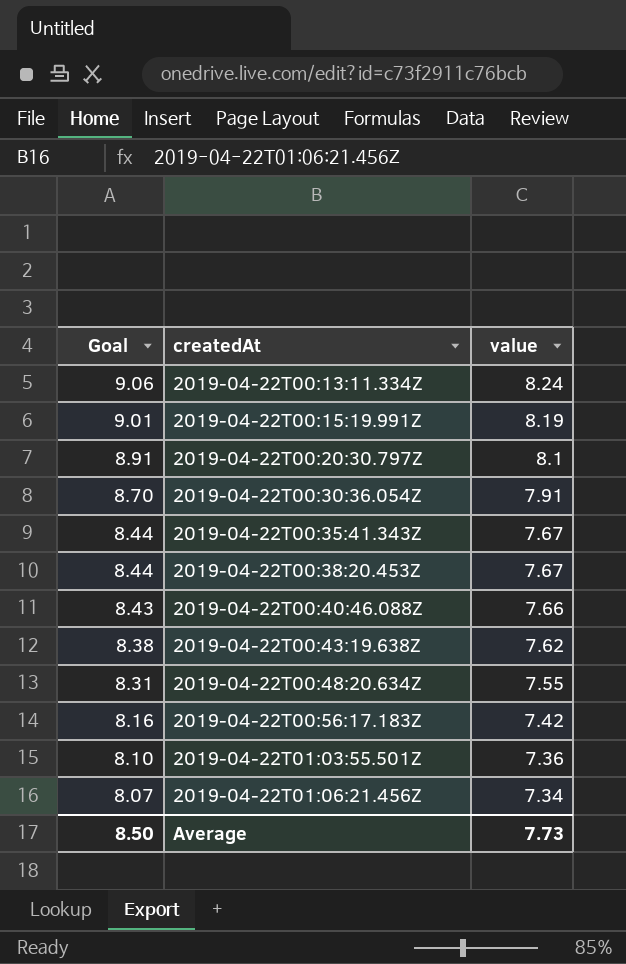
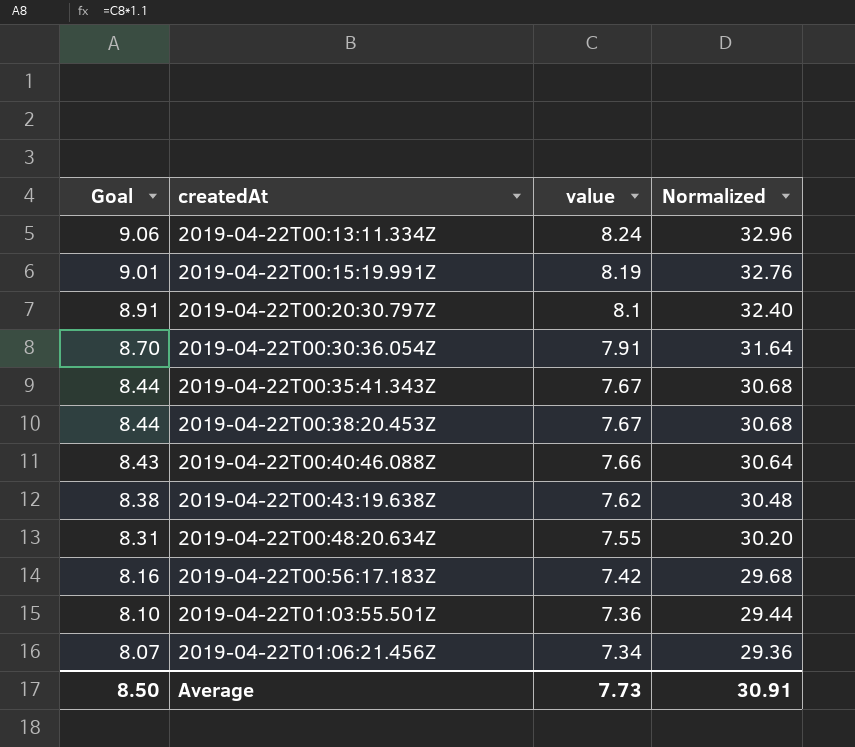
column Normalized | formula: none -> [value] * 4

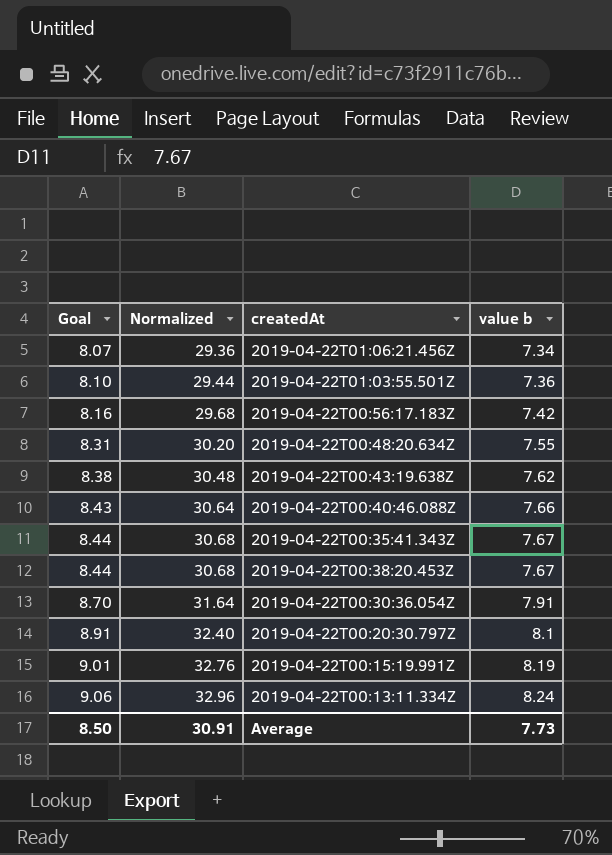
row order: Goal descending -> Goal ascending
column Normalized | position: 4 -> 2
column name: value -> value b

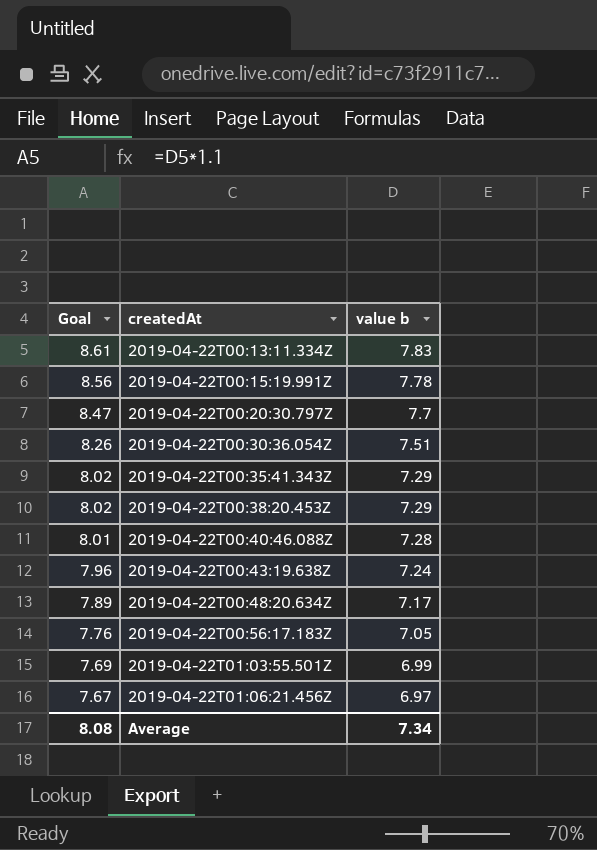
row order: Goal ascending -> Goal descending
column Normalized | formula: [value b] * 4 -> none
2019-04-22T00:13:11.334Z | Goal: 9.06 -> 8.61
2019-04-22T00:13:11.334Z | value b: 8.24 -> 7.83
2019-04-22T00:15:19.991Z | Goal: 9.01 -> 8.56
2019-04-22T00:15:19.991Z | value b: 8.19 -> 7.78
2019-04-22T00:20:30.797Z | Goal: 8.91 -> 8.47
2019-04-22T00:20:30.797Z | value b: 8.1 -> 7.7
2019-04-22T00:30:36.054Z | Goal: 8.70 -> 8.26
2019-04-22T00:30:36.054Z | value b: 7.91 -> 7.51
2019-04-22T00:35:41.343Z | Goal: 8.44 -> 8.02
2019-04-22T00:35:41.343Z | value b: 7.67 -> 7.29
2019-04-22T00:38:20.453Z | Goal: 8.44 -> 8.02
2019-04-22T00:38:20.453Z | value b: 7.67 -> 7.29
2019-04-22T00:40:46.088Z | Goal: 8.43 -> 8.01
2019-04-22T00:40:46.088Z | value b: 7.66 -> 7.28
2019-04-22T00:43:19.638Z | Goal: 8.38 -> 7.96
2019-04-22T00:43:19.638Z | value b: 7.62 -> 7.24
2019-04-22T00:48:20.634Z | Goal: 8.31 -> 7.89
2019-04-22T00:48:20.634Z | value b: 7.55 -> 7.17
2019-04-22T00:56:17.183Z | Goal: 8.16 -> 7.76
2019-04-22T00:56:17.183Z | value b: 7.42 -> 7.05
2019-04-22T01:03:55.501Z | Goal: 8.10 -> 7.69
2019-04-22T01:03:55.501Z | value b: 7.36 -> 6.99
2019-04-22T01:06:21.456Z | Goal: 8.07 -> 7.67
2019-04-22T01:06:21.456Z | value b: 7.34 -> 6.97
Average | Goal: 8.50 -> 8.08
Average | value b: 7.73 -> 7.34

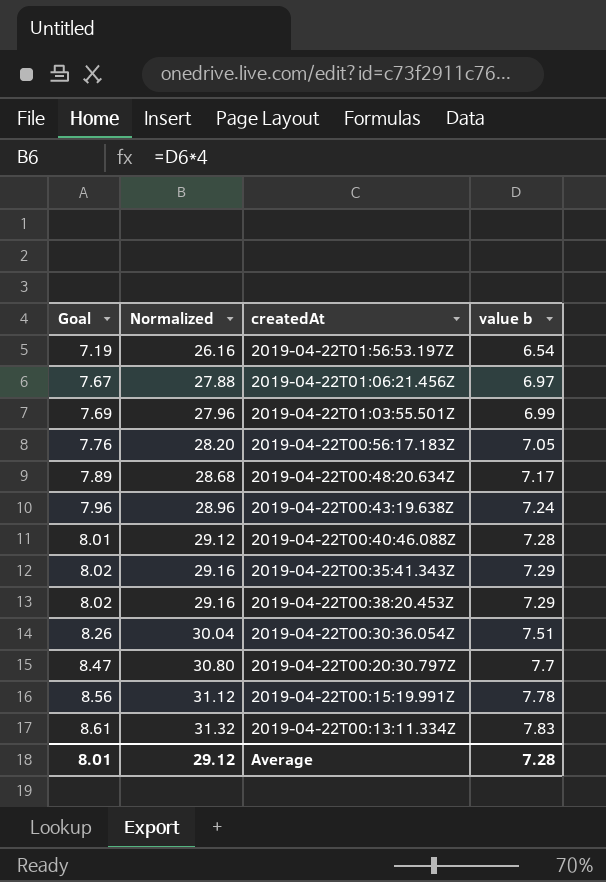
row order: Goal descending -> Goal ascending
column Normalized | formula: none -> [value b] * 4
row 2019-04-22T01:56:53.197Z: none -> 7.19 | 26.16 | 6.54
Average | Goal: 8.08 -> 8.01
Average | value b: 7.34 -> 7.28

